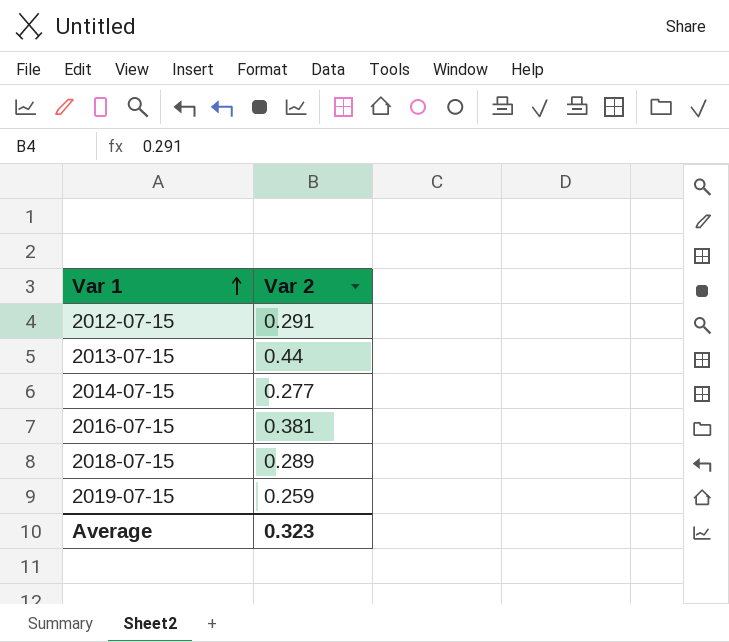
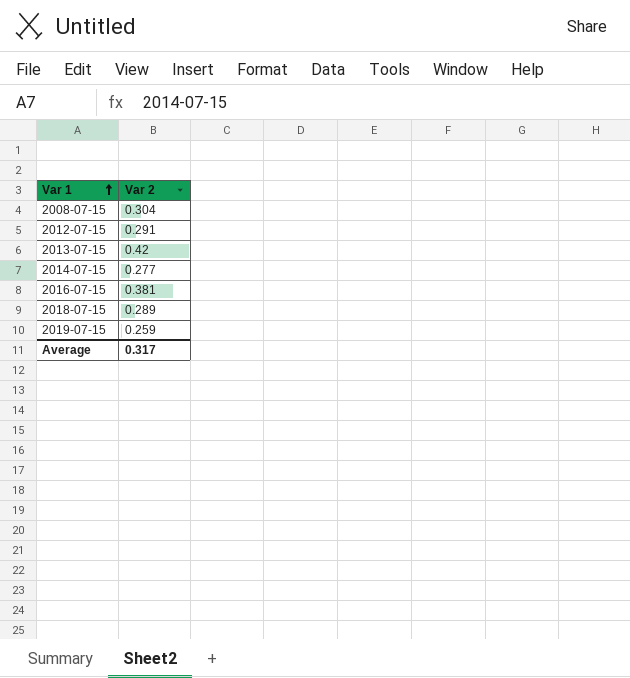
row 2008-07-15: none -> 0.304
2013-07-15 | Var 2: 0.44 -> 0.42
Average | Var 2: 0.323 -> 0.317

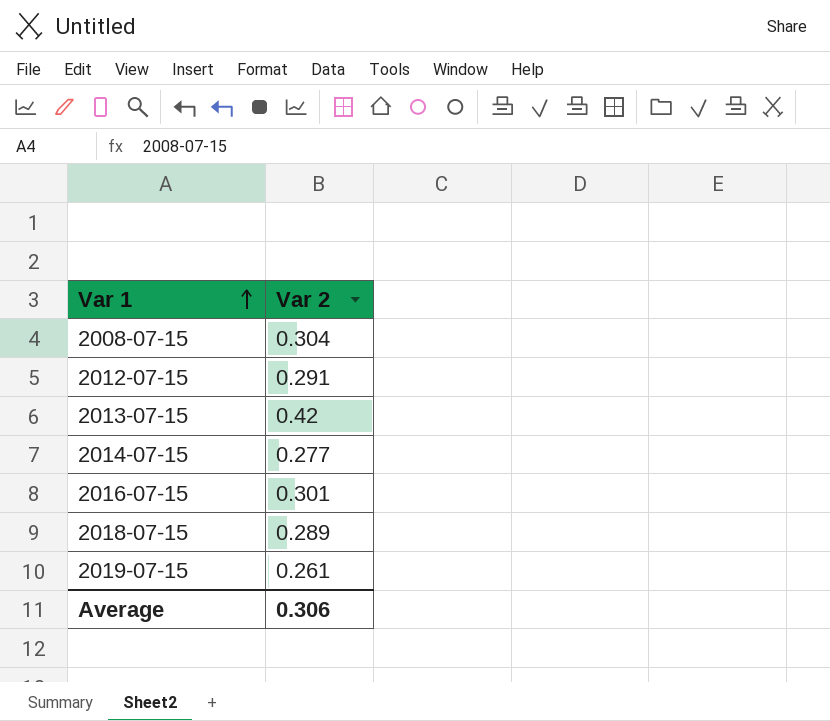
2016-07-15 | Var 2: 0.381 -> 0.301
2019-07-15 | Var 2: 0.259 -> 0.261
Average | Var 2: 0.317 -> 0.306

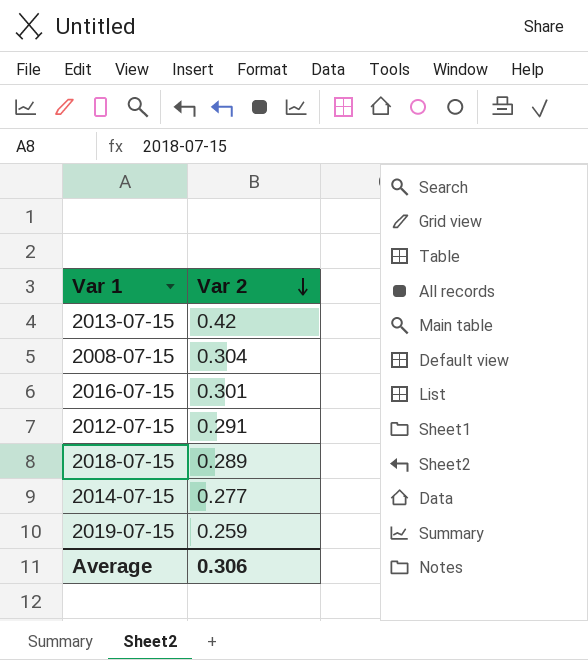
row order: Var 1 ascending -> Var 2 descending
2019-07-15 | Var 2: 0.261 -> 0.259

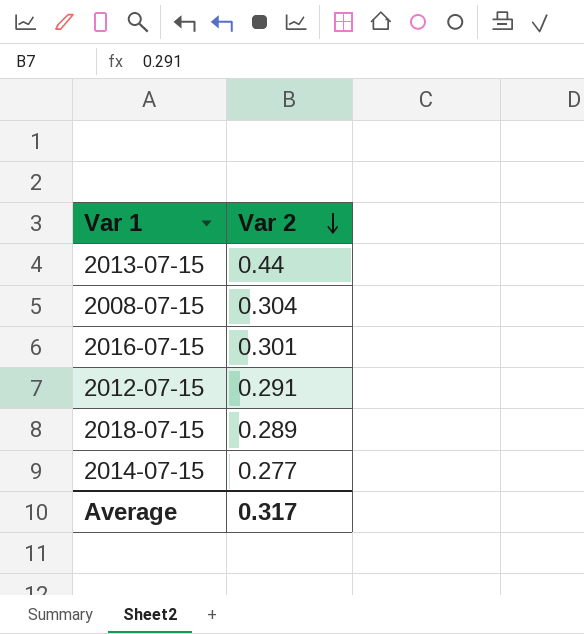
row 2019-07-15: 0.259 -> none
2013-07-15 | Var 2: 0.42 -> 0.44
Average | Var 2: 0.306 -> 0.317

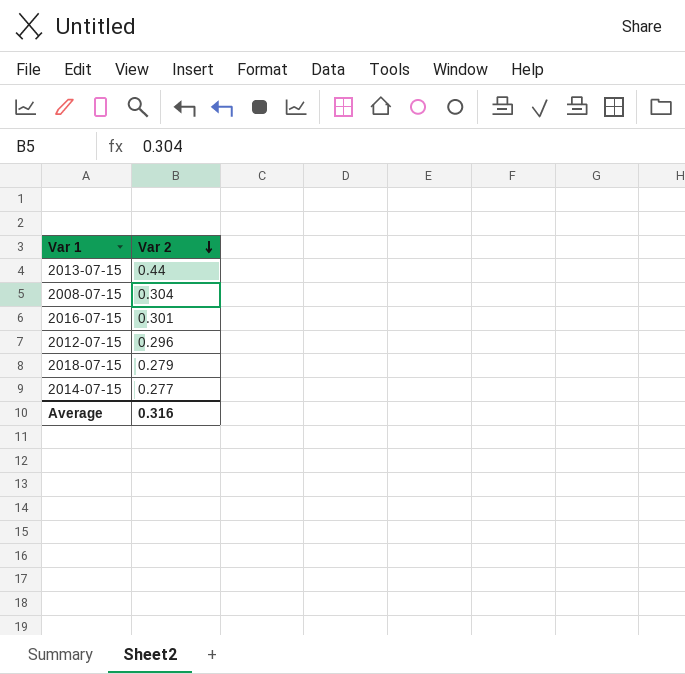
2012-07-15 | Var 2: 0.291 -> 0.296
2018-07-15 | Var 2: 0.289 -> 0.279
Average | Var 2: 0.317 -> 0.316

